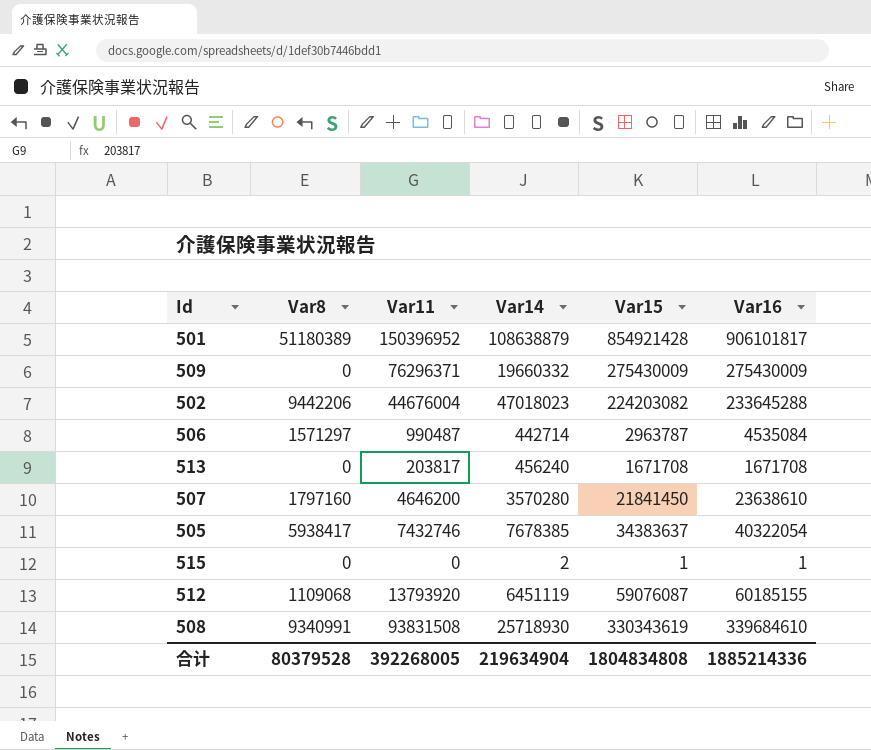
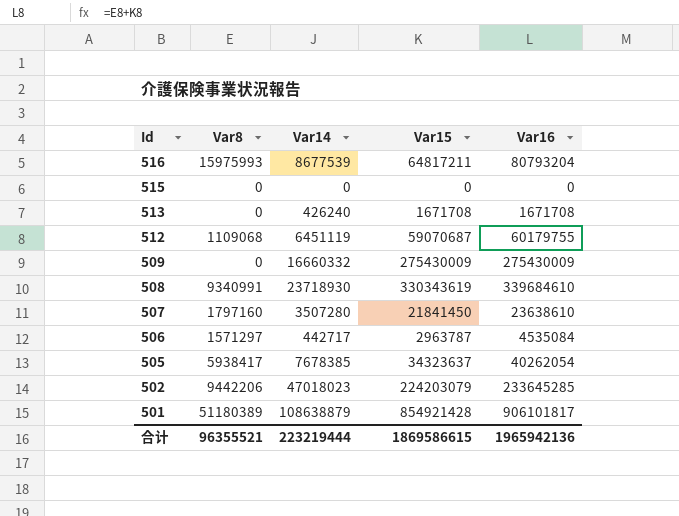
row order: none -> Id descending
column Var11 | position: 3 -> none
row 516: none -> 15975993 | 8677539 | 64817211 | 80793204
515 | Var14: 2 -> 0
515 | Var15: 1 -> 0
515 | Var16: 1 -> 0
513 | Var14: 456240 -> 426240
512 | Var15: 59076087 -> 59070687
512 | Var16: 60185155 -> 60179755
509 | Var14: 19660332 -> 16660332
508 | Var14: 25718930 -> 23718930
507 | Var14: 3570280 -> 3507280
506 | Var14: 442714 -> 442717
505 | Var15: 34383637 -> 34323637
505 | Var16: 40322054 -> 40262054
502 | Var15: 224203082 -> 224203079
502 | Var16: 233645288 -> 233645285
合计 | Var8: 80379528 -> 96355521
合计 | Var14: 219634904 -> 223219444
合计 | Var15: 1804834808 -> 1869586615
合计 | Var16: 1885214336 -> 1965942136

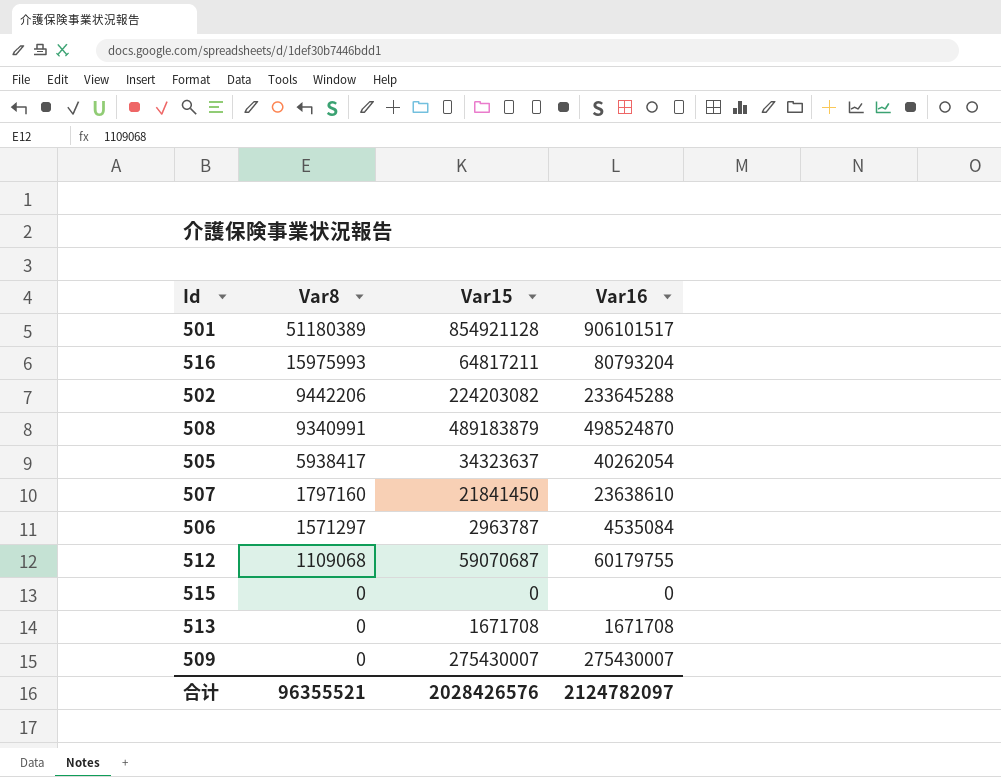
row order: Id descending -> Var8 descending
column Var14 | position: 3 -> none
501 | Var15: 854921428 -> 854921128
501 | Var16: 906101817 -> 906101517
502 | Var15: 224203079 -> 224203082
502 | Var16: 233645285 -> 233645288
508 | Var15: 330343619 -> 489183879
508 | Var16: 339684610 -> 498524870
509 | Var15: 275430009 -> 275430007
509 | Var16: 275430009 -> 275430007
合计 | Var15: 1869586615 -> 2028426576
合计 | Var16: 1965942136 -> 2124782097

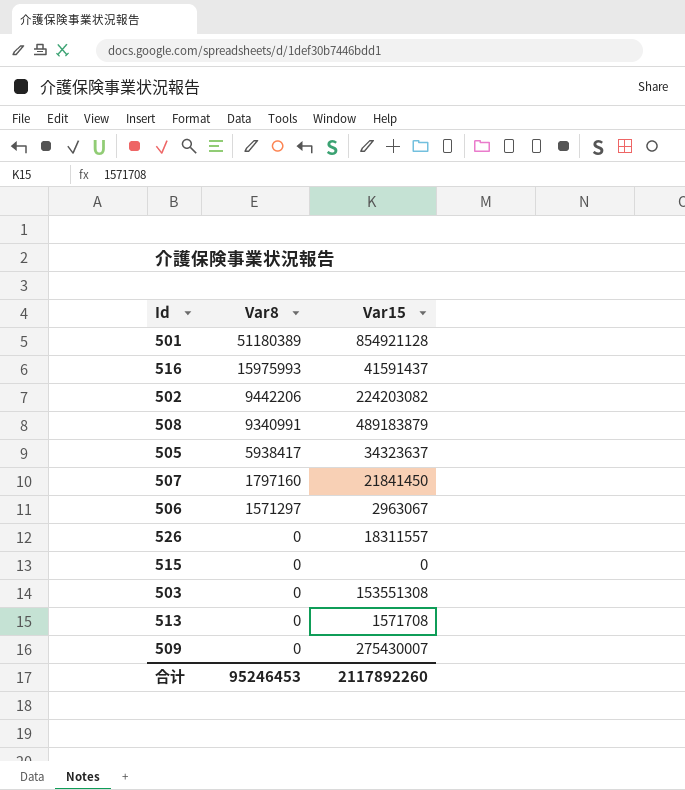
column Var16 | formula: [Var8] + [Var15] -> none
row 512: 1109068 | 59070687 | 60179755 -> none
516 | Var15: 64817211 -> 41591437
506 | Var15: 2963787 -> 2963067
row 526: none -> 0 | 18311557
row 503: none -> 0 | 153551308
513 | Var15: 1671708 -> 1571708
合计 | Var8: 96355521 -> 95246453
合计 | Var15: 2028426576 -> 2117892260

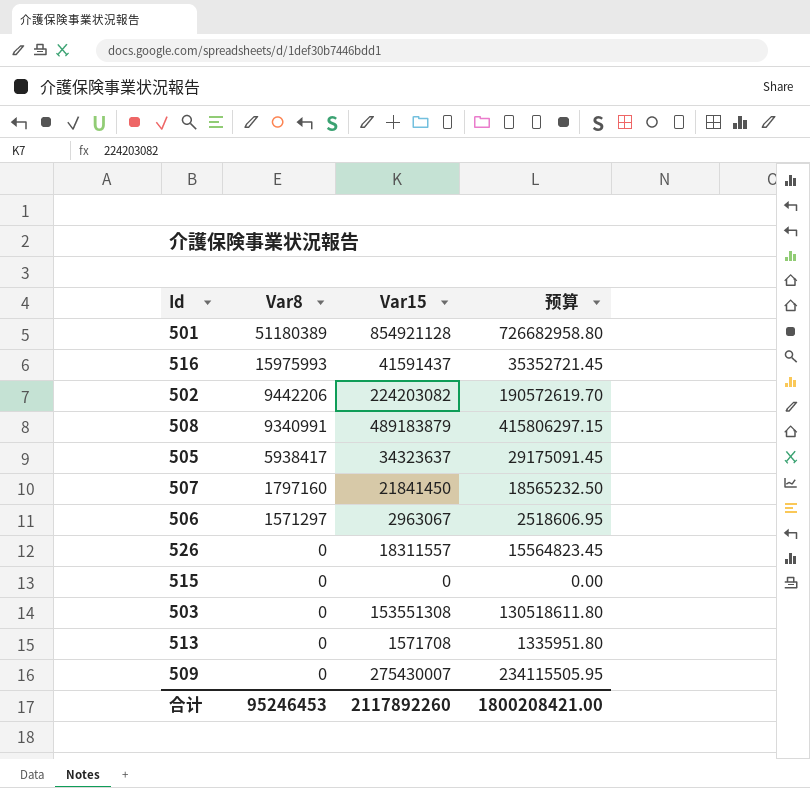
column 预算 | formula: none -> [Var15] * 0.85

